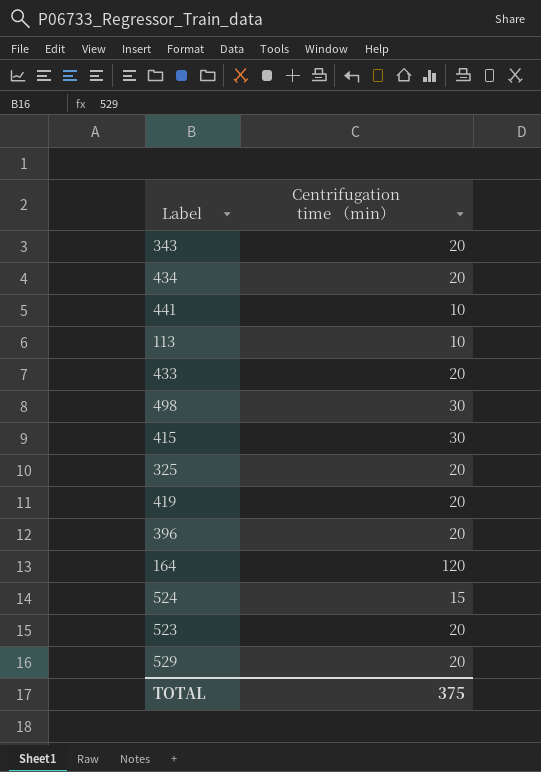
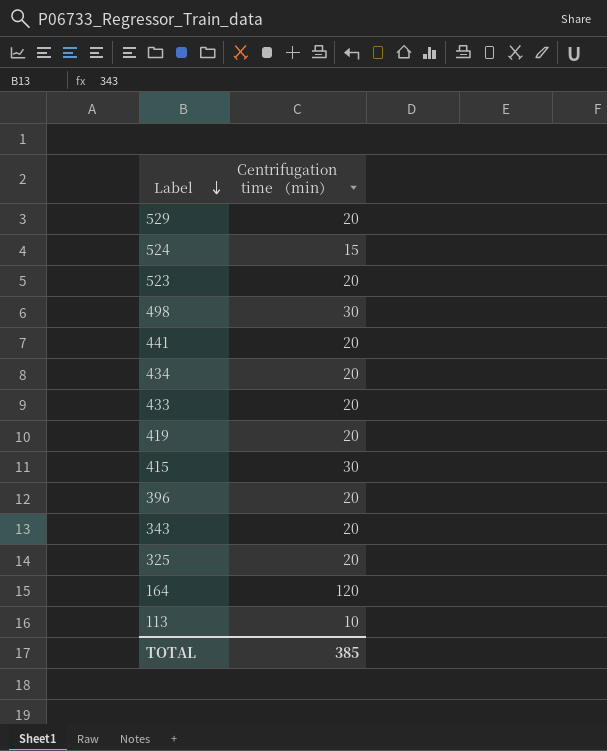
row order: none -> Label descending
441 | Centrifugation time （min）: 10 -> 20
TOTAL | Centrifugation time （min）: 375 -> 385

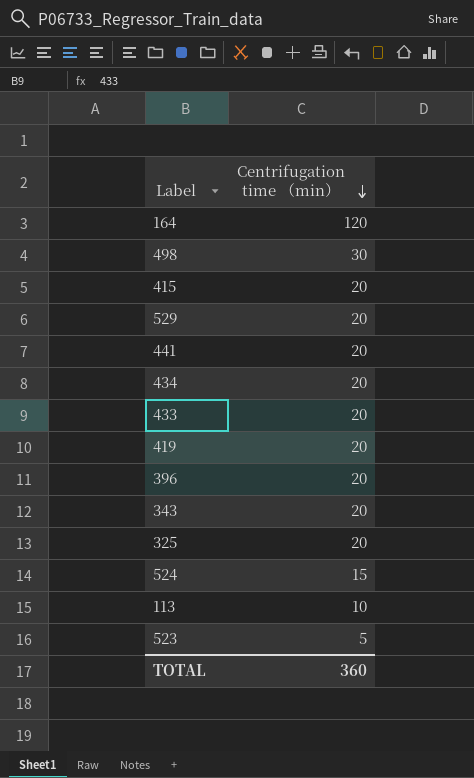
row order: Label descending -> Centrifugation time （min） descending
415 | Centrifugation time （min）: 30 -> 20
523 | Centrifugation time （min）: 20 -> 5
TOTAL | Centrifugation time （min）: 385 -> 360

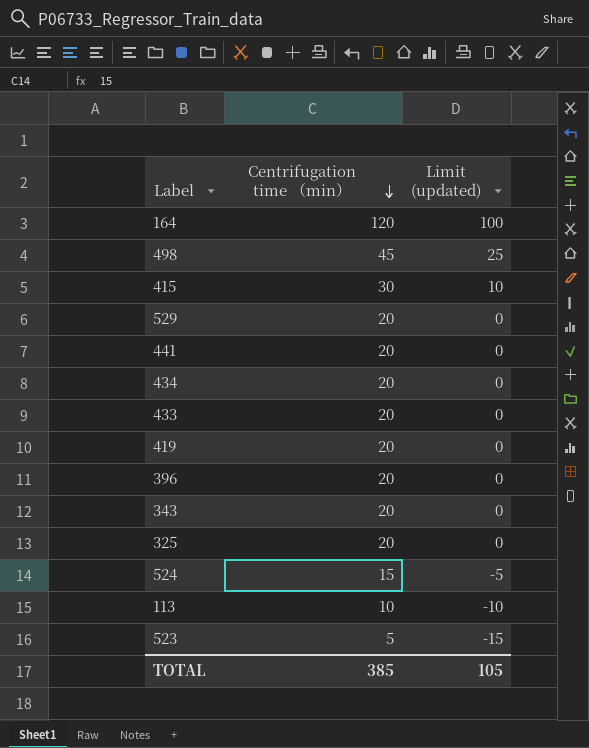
column Limit (updated) | formula: none -> [Centrifugation time （min）] - 20
498 | Centrifugation time （min）: 30 -> 45
415 | Centrifugation time （min）: 20 -> 30
TOTAL | Centrifugation time （min）: 360 -> 385

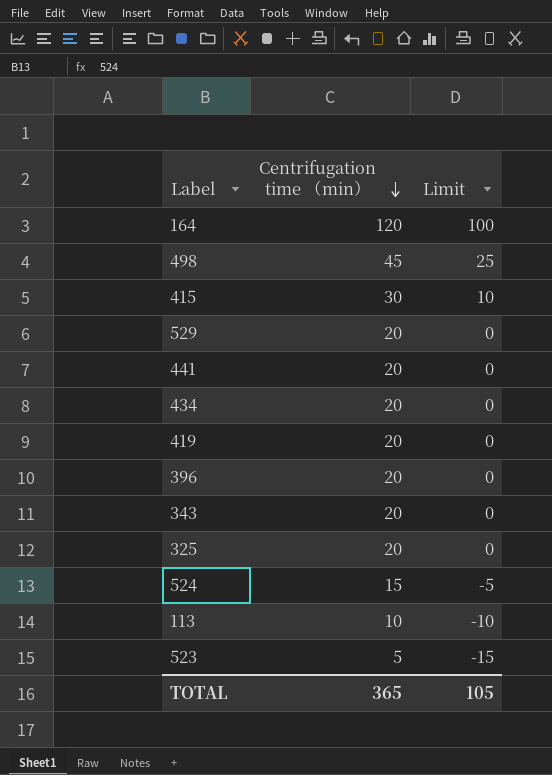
column name: Limit (updated) -> Limit
row 433: 20 | 0 -> none
TOTAL | Centrifugation time （min）: 385 -> 365

